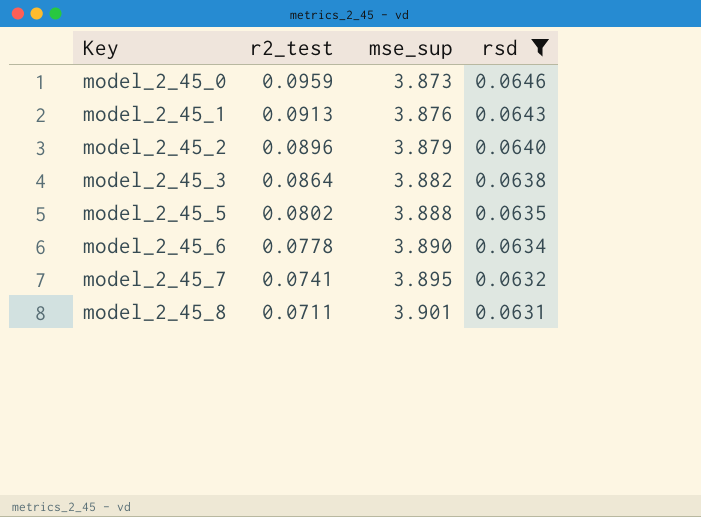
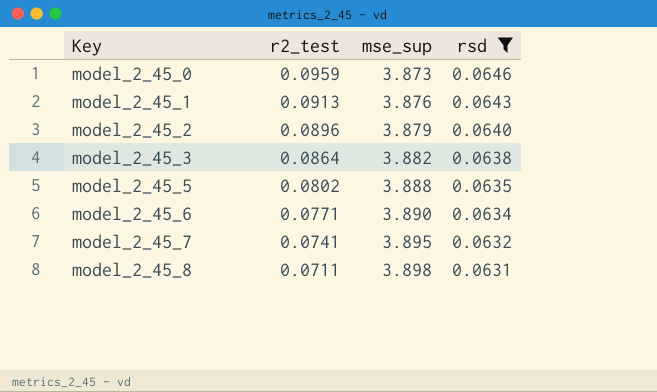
model_2_45_6 | r2_test: 0.0778 -> 0.0771
model_2_45_8 | mse_sup: 3.901 -> 3.898

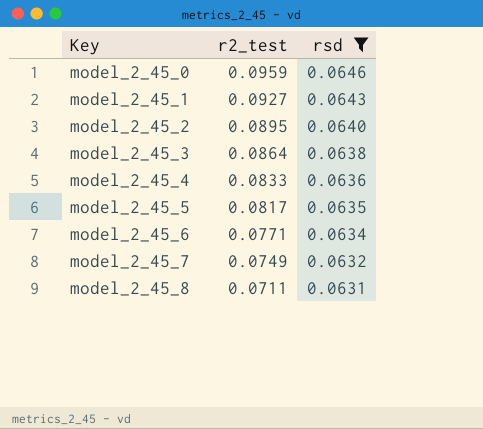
column mse_sup | position: 3 -> none
model_2_45_1 | r2_test: 0.0913 -> 0.0927
model_2_45_2 | r2_test: 0.0896 -> 0.0895
row model_2_45_4: none -> 0.0833 | 0.0636
model_2_45_5 | r2_test: 0.0802 -> 0.0817
model_2_45_7 | r2_test: 0.0741 -> 0.0749

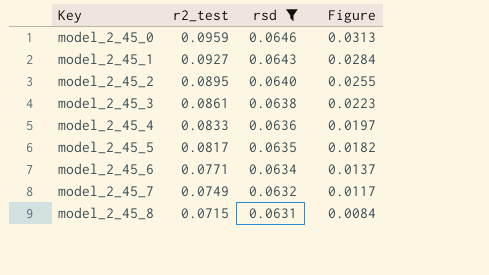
column Figure | formula: none -> [r2_test] - [rsd]
model_2_45_3 | r2_test: 0.0864 -> 0.0861
model_2_45_8 | r2_test: 0.0711 -> 0.0715

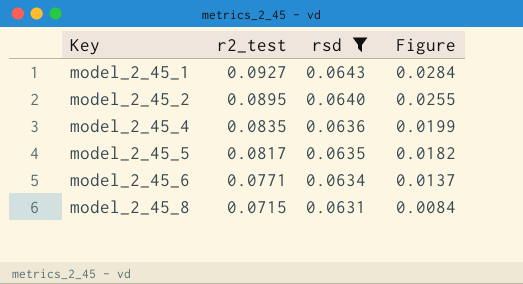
row model_2_45_0: 0.0959 | 0.0646 | 0.0313 -> none
row model_2_45_3: 0.0861 | 0.0638 | 0.0223 -> none
row model_2_45_7: 0.0749 | 0.0632 | 0.0117 -> none
model_2_45_4 | r2_test: 0.0833 -> 0.0835
model_2_45_4 | Figure: 0.0197 -> 0.0199

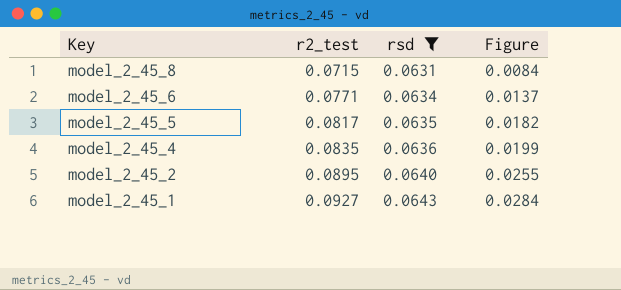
row order: Key ascending -> Key descending

